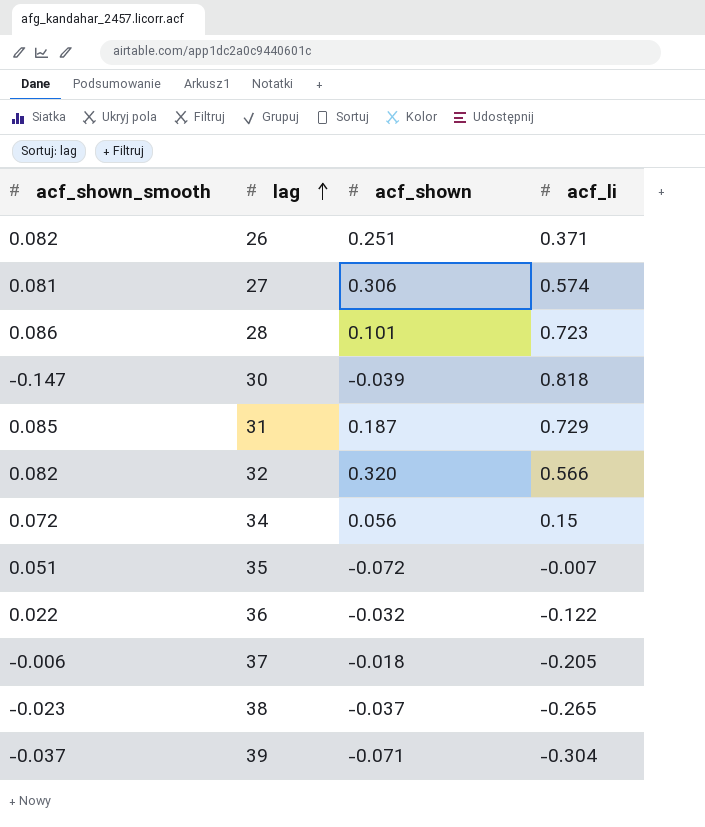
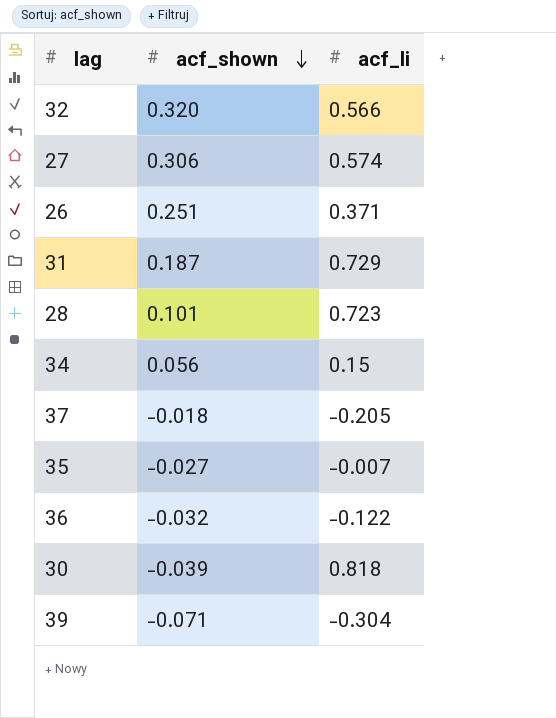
row order: lag ascending -> acf_shown descending
column acf_shown_smooth | position: 1 -> none
row 38: -0.023 | -0.037 | -0.265 -> none
35 | acf_shown: -0.072 -> -0.027

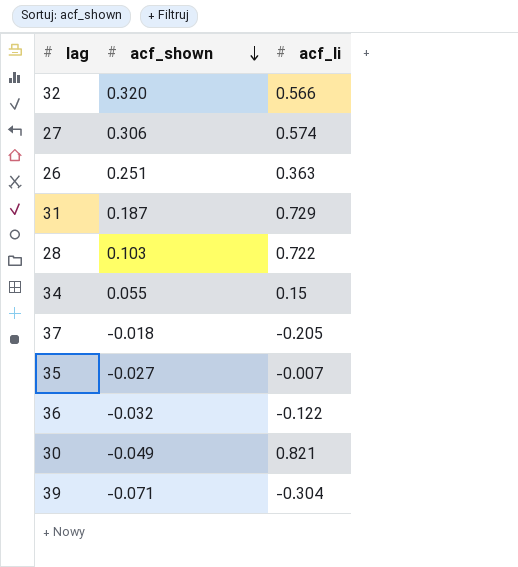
26 | acf_li: 0.371 -> 0.363
28 | acf_shown: 0.101 -> 0.103
28 | acf_li: 0.723 -> 0.722
34 | acf_shown: 0.056 -> 0.055
30 | acf_shown: -0.039 -> -0.049
30 | acf_li: 0.818 -> 0.821

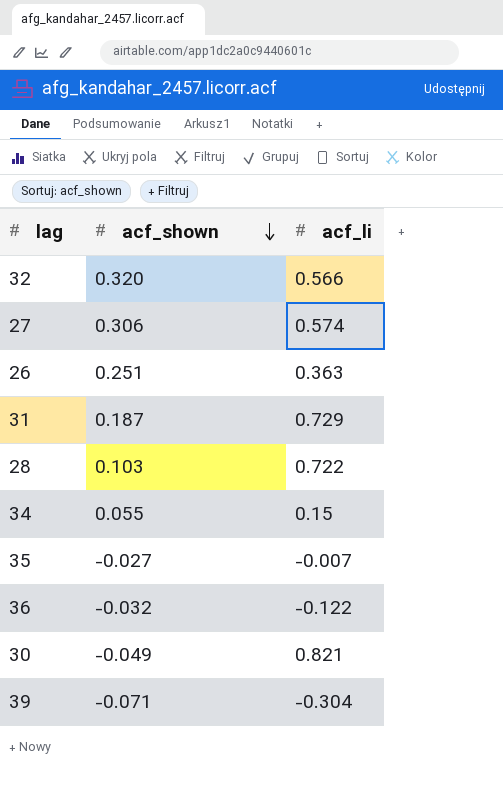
row 37: -0.018 | -0.205 -> none

